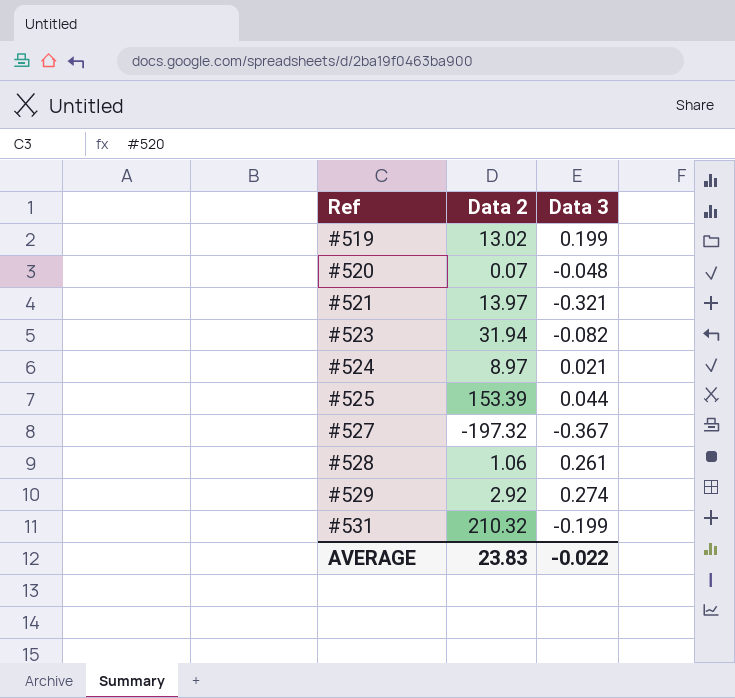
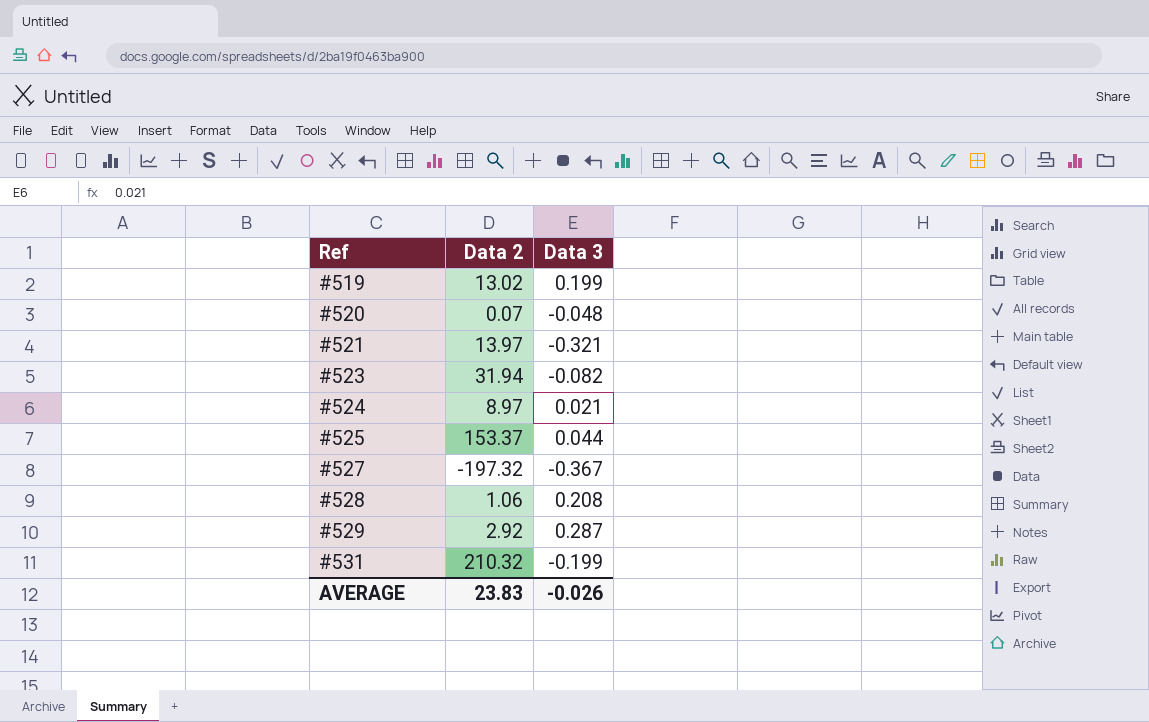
#525 | Data 2: 153.39 -> 153.37
#528 | Data 3: 0.261 -> 0.208
#529 | Data 3: 0.274 -> 0.287
AVERAGE | Data 3: -0.022 -> -0.026

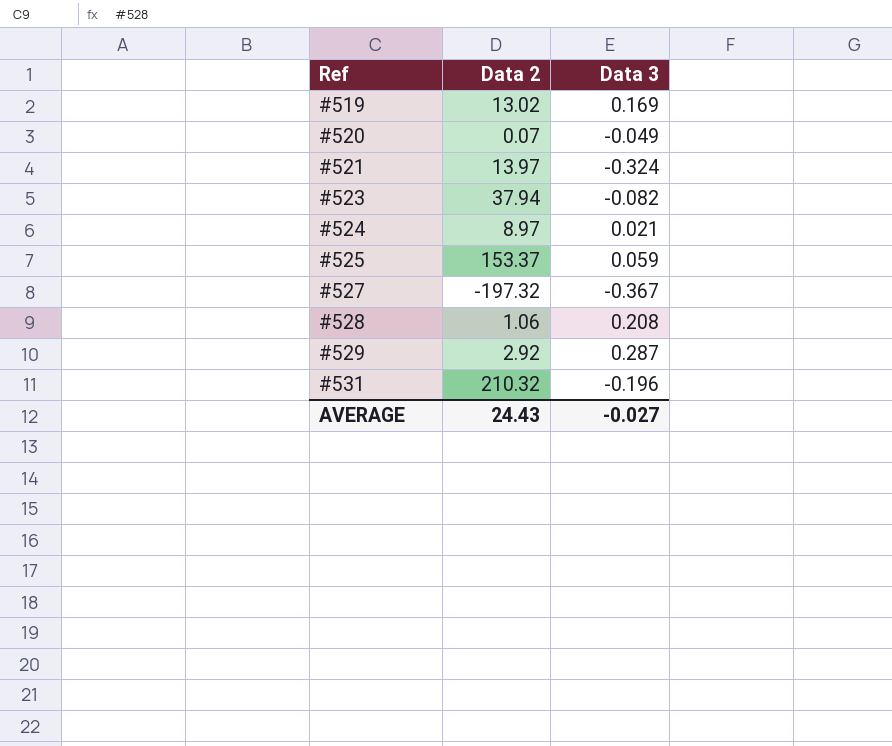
#519 | Data 3: 0.199 -> 0.169
#520 | Data 3: -0.048 -> -0.049
#521 | Data 3: -0.321 -> -0.324
#523 | Data 2: 31.94 -> 37.94
#525 | Data 3: 0.044 -> 0.059
#531 | Data 3: -0.199 -> -0.196
AVERAGE | Data 2: 23.83 -> 24.43
AVERAGE | Data 3: -0.026 -> -0.027

